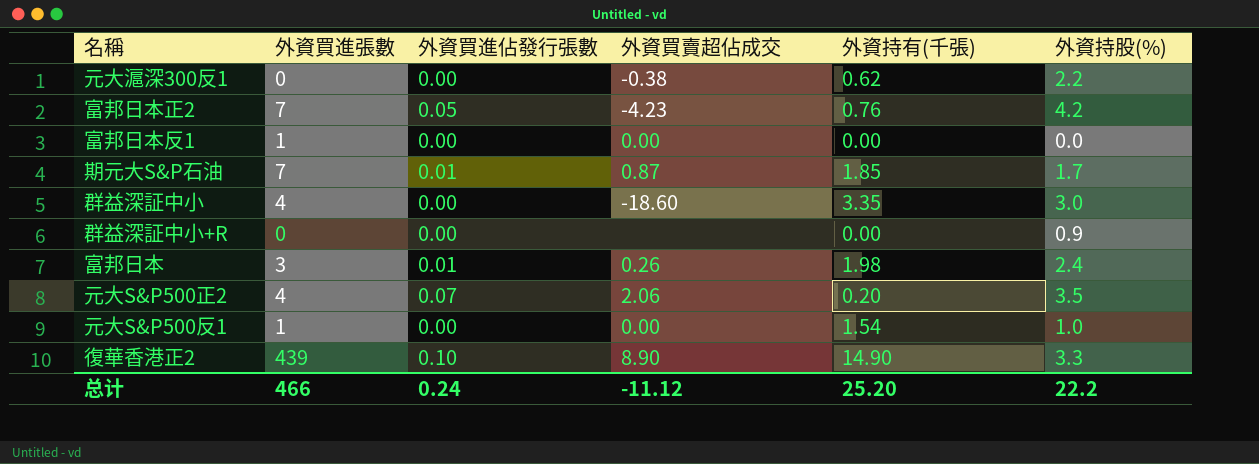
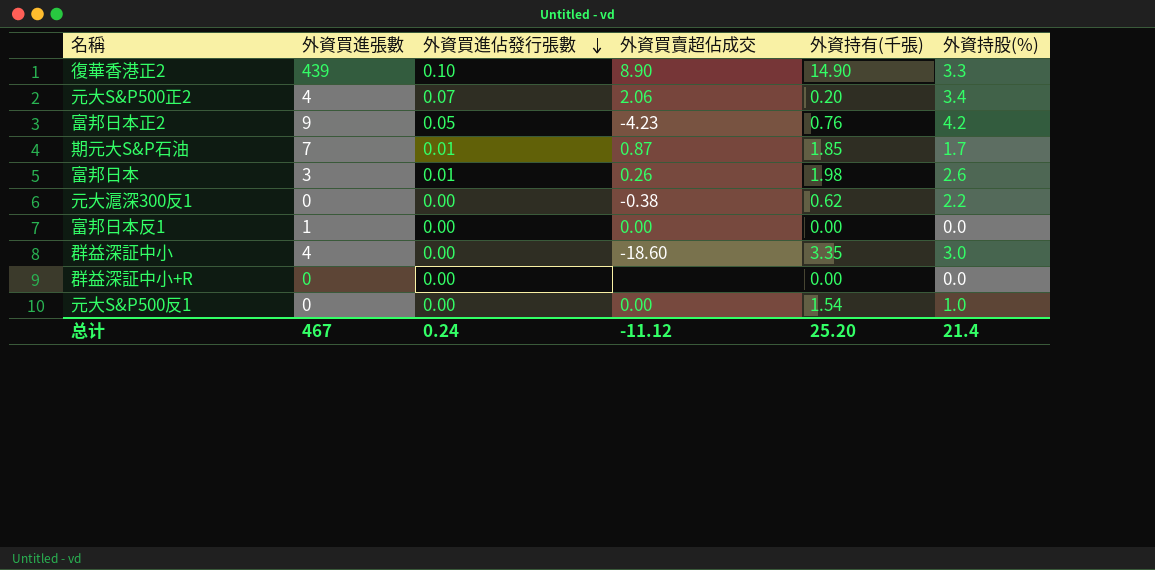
row order: none -> 外資買進佔發行張數 descending
元大S&P500正2 | 外資持股(%): 3.5 -> 3.4
富邦日本正2 | 外資買進張數: 7 -> 9
富邦日本 | 外資持股(%): 2.4 -> 2.6
群益深証中小+R | 外資持股(%): 0.9 -> 0.0
元大S&P500反1 | 外資買進張數: 1 -> 0
总计 | 外資買進張數: 466 -> 467
总计 | 外資持股(%): 22.2 -> 21.4

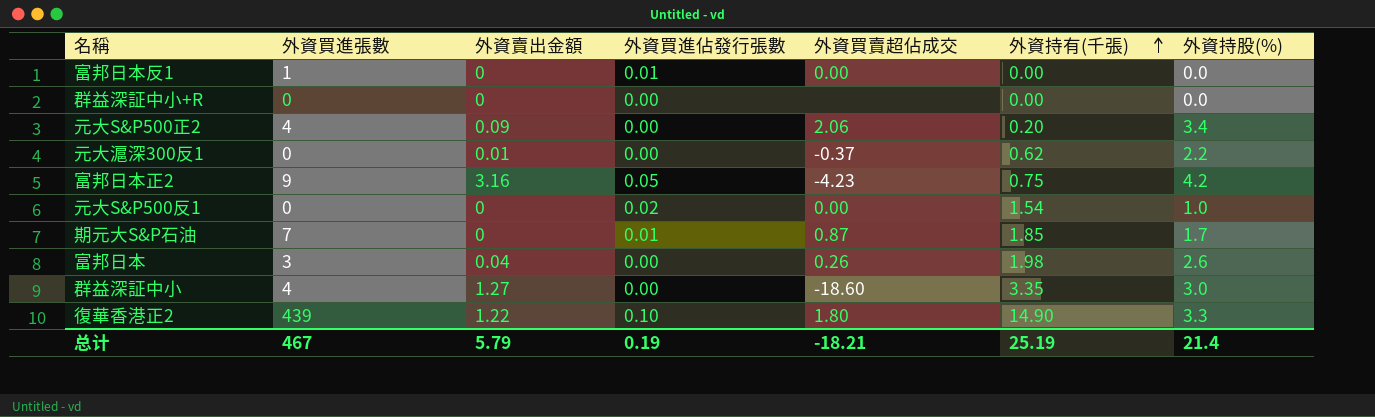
row order: 外資買進佔發行張數 descending -> 外資持有(千張) ascending
column 外資賣出金額 | position: none -> 3
富邦日本反1 | 外資買進佔發行張數: 0.00 -> 0.01
元大S&P500正2 | 外資買進佔發行張數: 0.07 -> 0.00
元大滬深300反1 | 外資買賣超佔成交: -0.38 -> -0.37
富邦日本正2 | 外資持有(千張): 0.76 -> 0.75
元大S&P500反1 | 外資買進佔發行張數: 0.00 -> 0.02
富邦日本 | 外資買進佔發行張數: 0.01 -> 0.00
復華香港正2 | 外資買賣超佔成交: 8.90 -> 1.80
总计 | 外資買進佔發行張數: 0.24 -> 0.19
总计 | 外資買賣超佔成交: -11.12 -> -18.21
总计 | 外資持有(千張): 25.20 -> 25.19

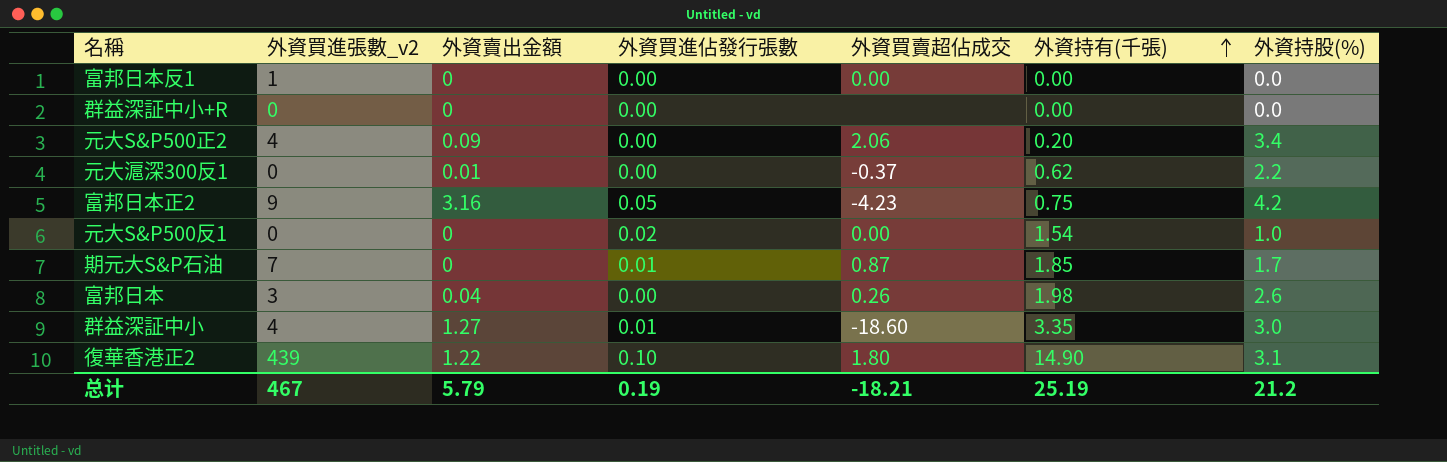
column name: 外資買進張數 -> 外資買進張數_v2
富邦日本反1 | 外資買進佔發行張數: 0.01 -> 0.00
群益深証中小 | 外資買進佔發行張數: 0.00 -> 0.01
復華香港正2 | 外資持股(%): 3.3 -> 3.1
总计 | 外資持股(%): 21.4 -> 21.2

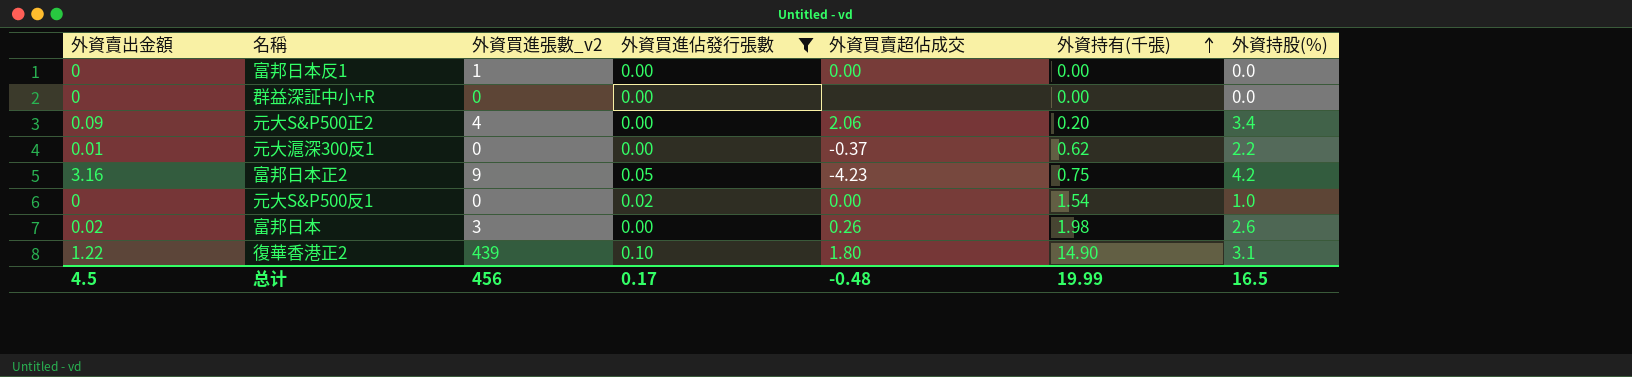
filter: none -> 外資買進佔發行張數 != 0.01
column 外資賣出金額 | position: 3 -> 1
富邦日本 | 外資賣出金額: 0.04 -> 0.02
总计 | 外資賣出金額: 5.79 -> 4.5
总计 | 外資買進張數_v2: 467 -> 456
总计 | 外資買進佔發行張數: 0.19 -> 0.17
总计 | 外資買賣超佔成交: -18.21 -> -0.48
总计 | 外資持有(千張): 25.19 -> 19.99
总计 | 外資持股(%): 21.2 -> 16.5

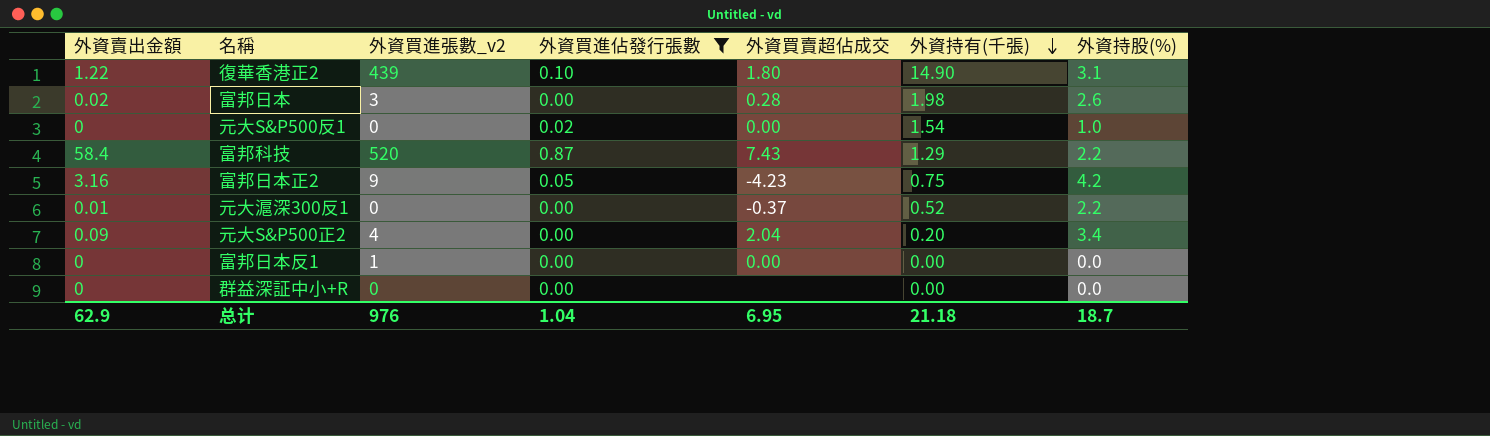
row order: 外資持有(千張) ascending -> 外資持有(千張) descending
富邦日本 | 外資買賣超佔成交: 0.26 -> 0.28
row 富邦科技: none -> 58.4 | 520 | 0.87 | 7.43 | 1.29 | 2.2
元大滬深300反1 | 外資持有(千張): 0.62 -> 0.52
元大S&P500正2 | 外資買賣超佔成交: 2.06 -> 2.04
总计 | 外資賣出金額: 4.5 -> 62.9
总计 | 外資買進張數_v2: 456 -> 976
总计 | 外資買進佔發行張數: 0.17 -> 1.04
总计 | 外資買賣超佔成交: -0.48 -> 6.95
总计 | 外資持有(千張): 19.99 -> 21.18
总计 | 外資持股(%): 16.5 -> 18.7

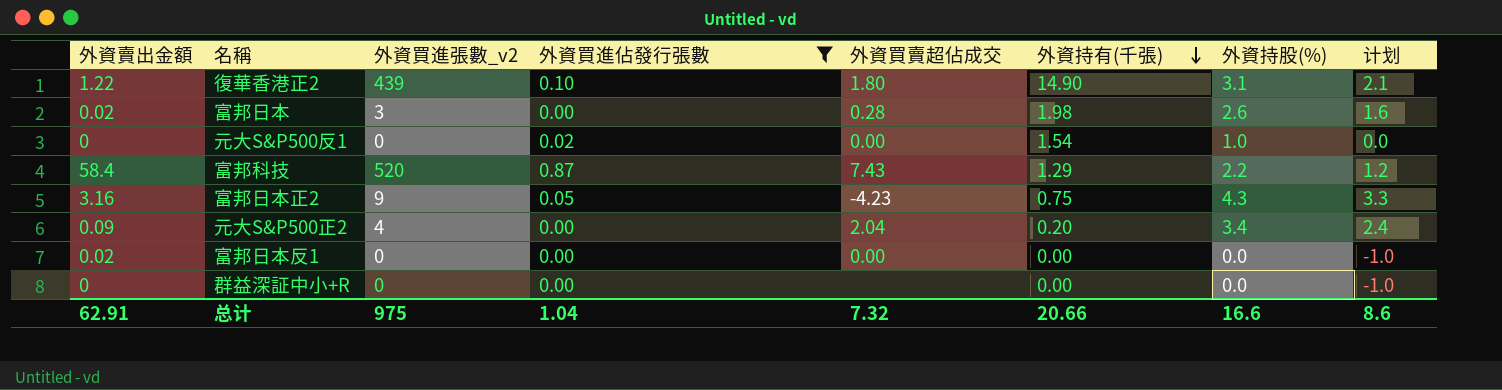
column 计划 | formula: none -> [外資持股(%)] - 1
row 元大滬深300反1: 0.01 | 0 | 0.00 | -0.37 | 0.52 | 2.2 -> none
富邦日本正2 | 外資持股(%): 4.2 -> 4.3
富邦日本反1 | 外資賣出金額: 0 -> 0.02
富邦日本反1 | 外資買進張數_v2: 1 -> 0
总计 | 外資賣出金額: 62.9 -> 62.91
总计 | 外資買進張數_v2: 976 -> 975
总计 | 外資買賣超佔成交: 6.95 -> 7.32
总计 | 外資持有(千張): 21.18 -> 20.66
总计 | 外資持股(%): 18.7 -> 16.6

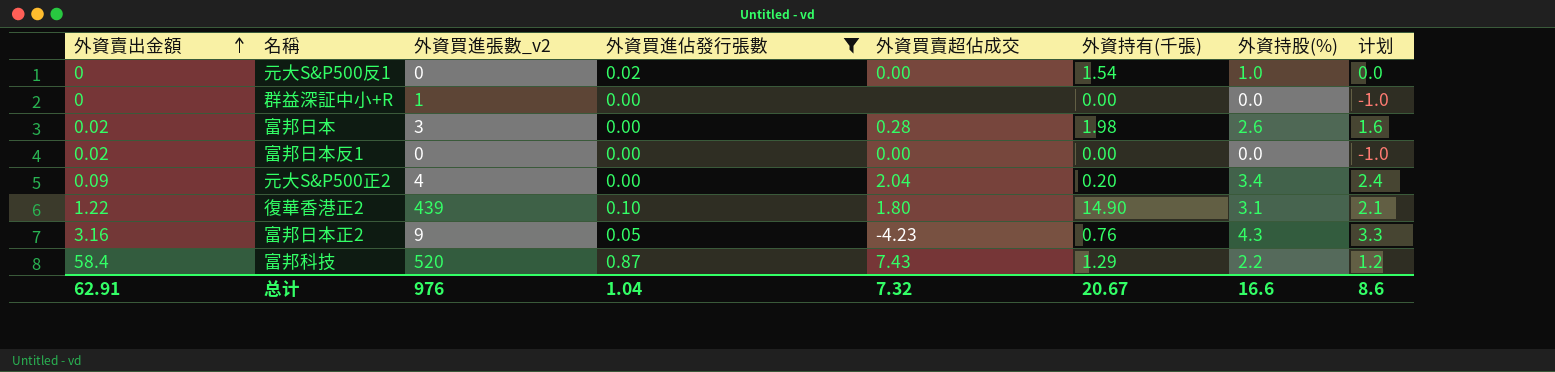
row order: 外資持有(千張) descending -> 外資賣出金額 ascending
群益深証中小+R | 外資買進張數_v2: 0 -> 1
富邦日本正2 | 外資持有(千張): 0.75 -> 0.76
总计 | 外資買進張數_v2: 975 -> 976
总计 | 外資持有(千張): 20.66 -> 20.67

